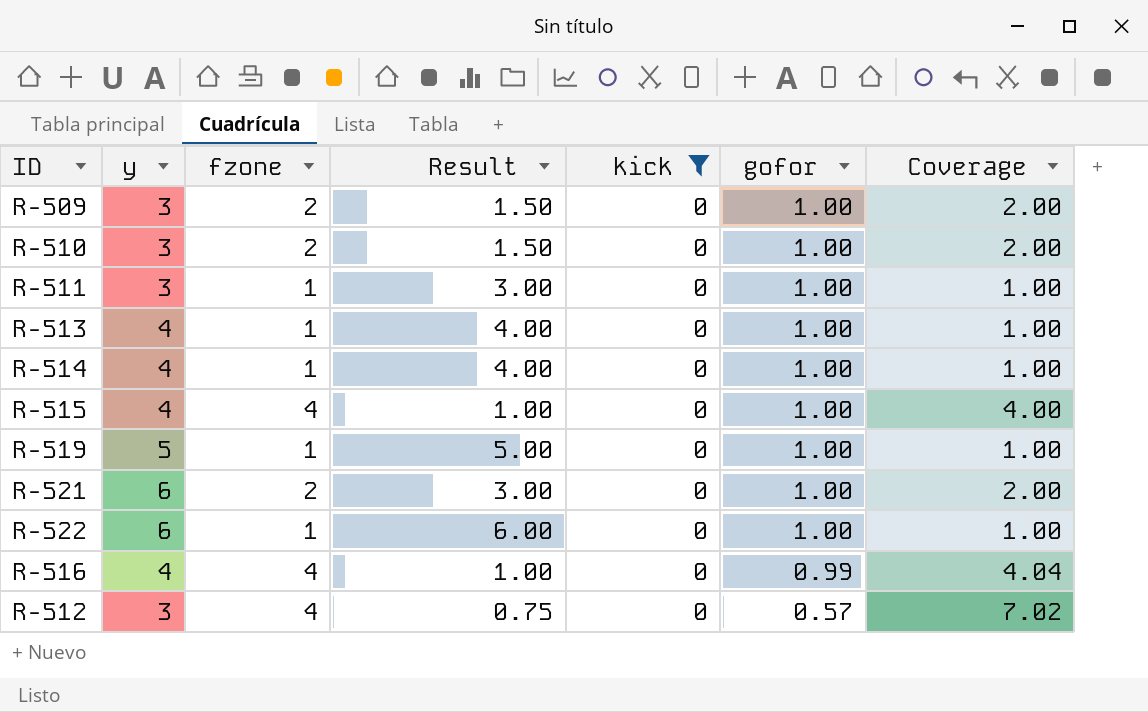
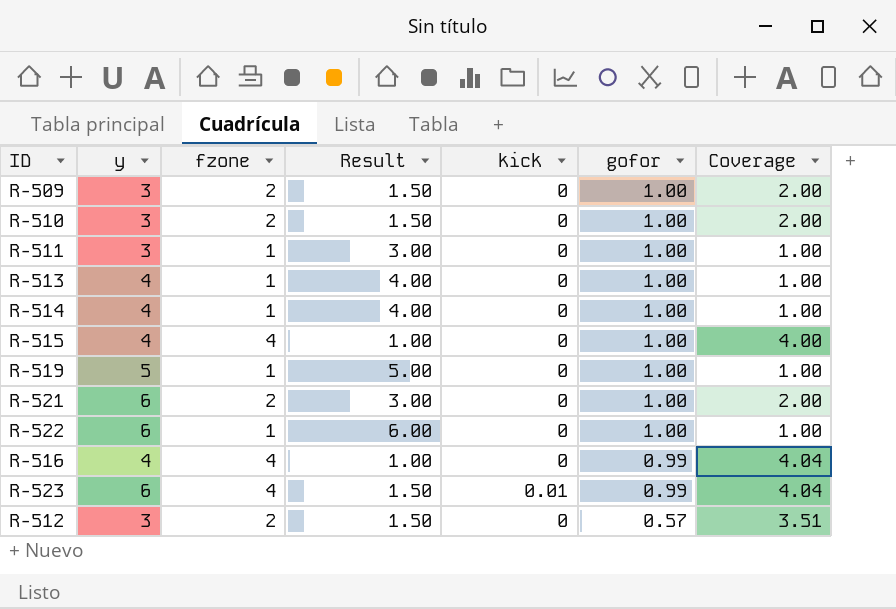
filter: kick = 0 -> none
R-512 | fzone: 4 -> 2
R-512 | Result: 0.75 -> 1.50
R-512 | Coverage: 7.02 -> 3.51

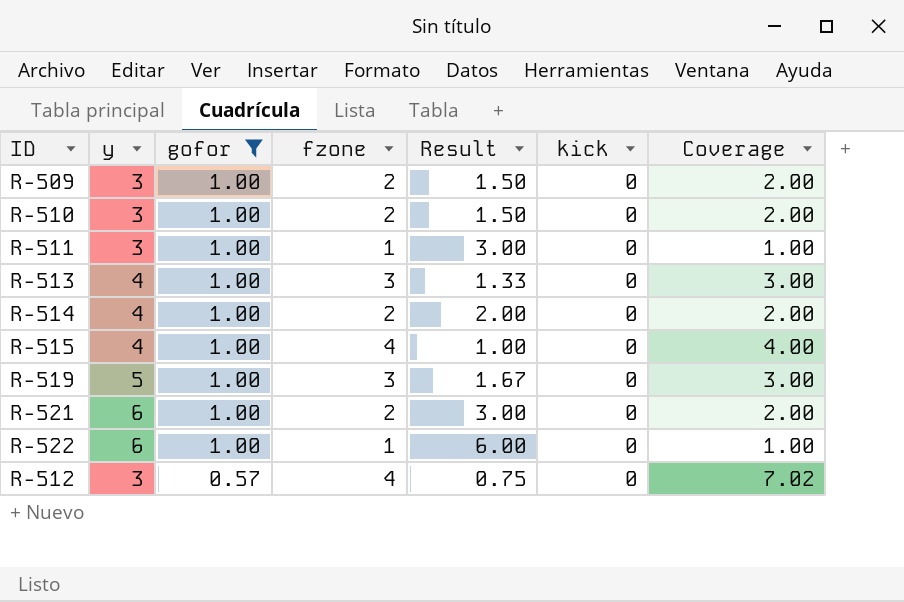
filter: none -> gofor != 0.99
column gofor | position: 6 -> 3
R-513 | fzone: 1 -> 3
R-513 | Result: 4.00 -> 1.33
R-513 | Coverage: 1.00 -> 3.00
R-514 | fzone: 1 -> 2
R-514 | Result: 4.00 -> 2.00
R-514 | Coverage: 1.00 -> 2.00
R-519 | fzone: 1 -> 3
R-519 | Result: 5.00 -> 1.67
R-519 | Coverage: 1.00 -> 3.00
R-512 | fzone: 2 -> 4
R-512 | Result: 1.50 -> 0.75
R-512 | Coverage: 3.51 -> 7.02

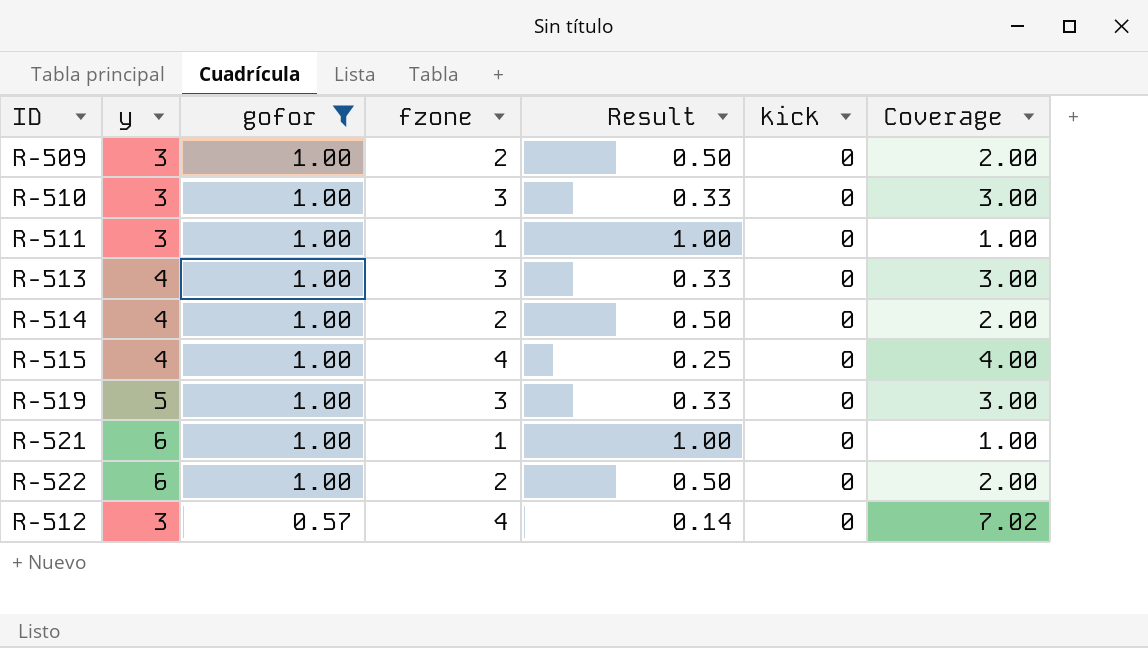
column Result | formula: [y] / [fzone] -> [gofor] / [fzone]
R-510 | fzone: 2 -> 3
R-510 | Coverage: 2.00 -> 3.00
R-521 | fzone: 2 -> 1
R-521 | Coverage: 2.00 -> 1.00
R-522 | fzone: 1 -> 2
R-522 | Coverage: 1.00 -> 2.00

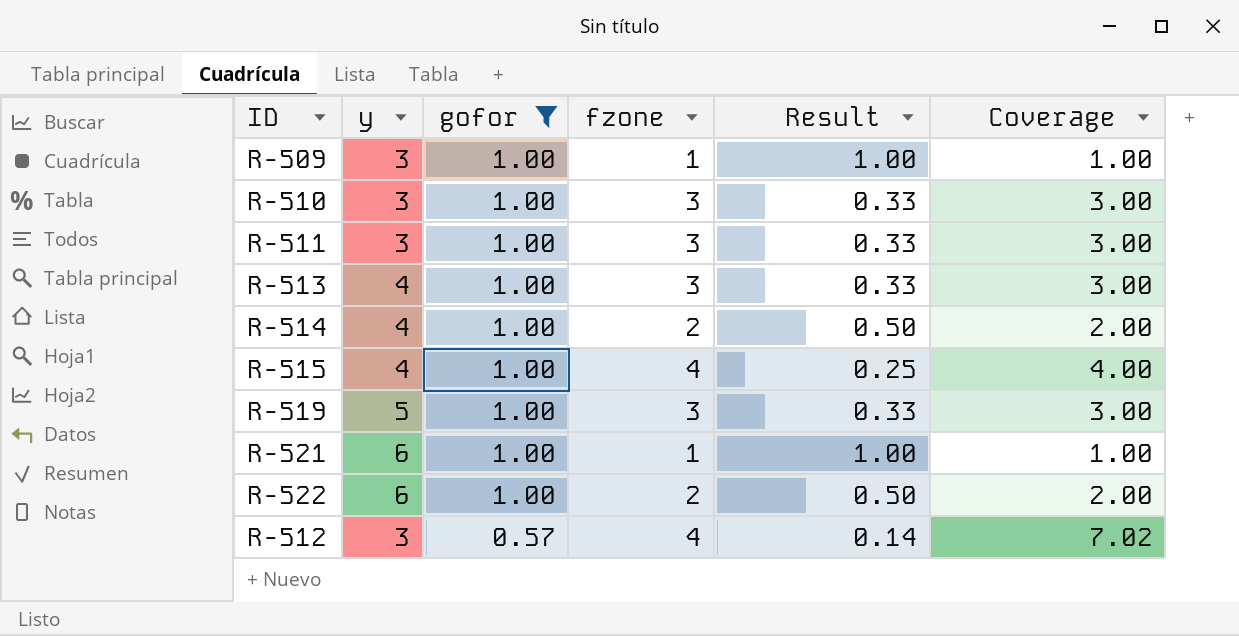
column kick | position: 6 -> none
R-509 | fzone: 2 -> 1
R-509 | Result: 0.50 -> 1.00
R-509 | Coverage: 2.00 -> 1.00
R-511 | fzone: 1 -> 3
R-511 | Result: 1.00 -> 0.33
R-511 | Coverage: 1.00 -> 3.00

